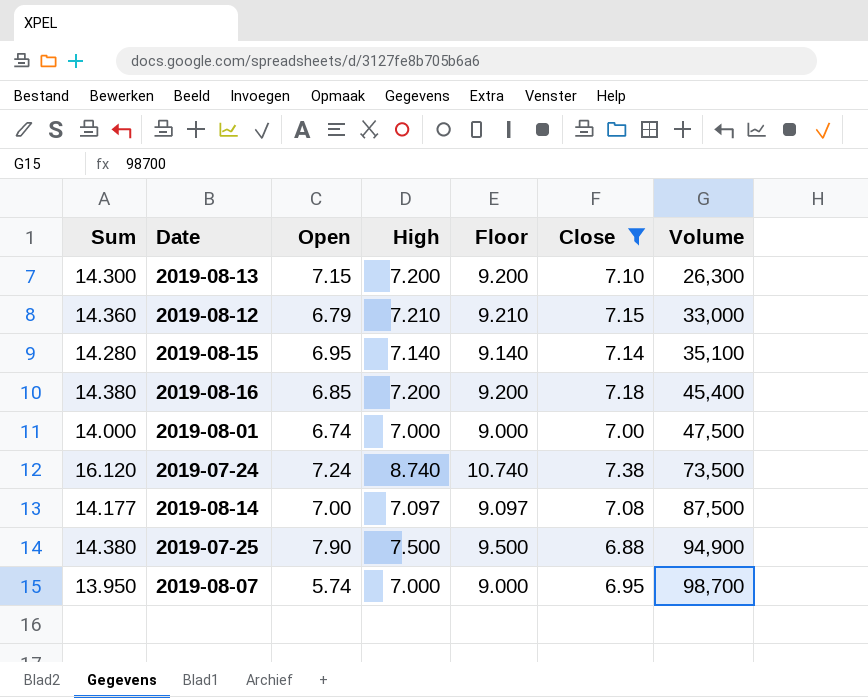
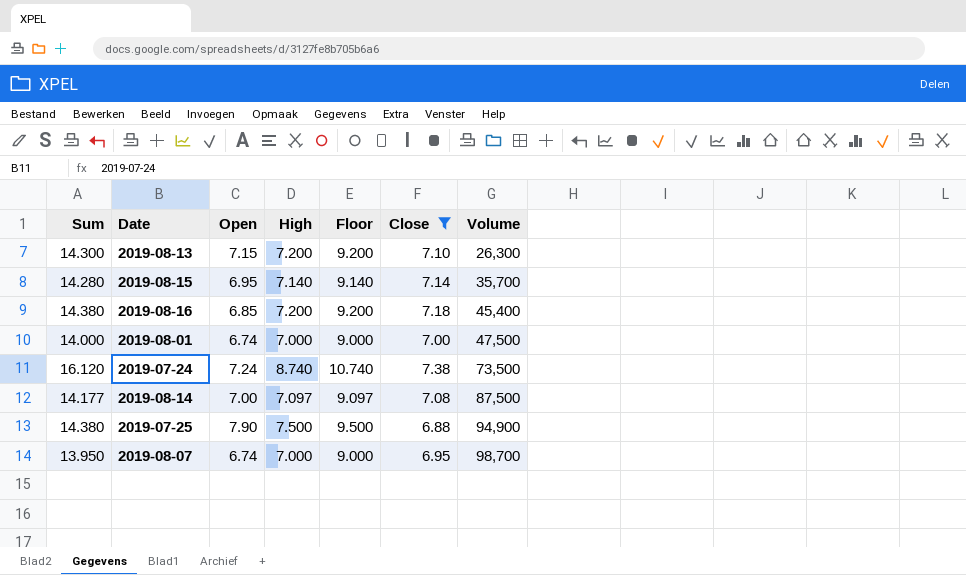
row 2019-08-12: 14.360 | 6.79 | 7.210 | 9.210 | 7.15 | 33,000 -> none
2019-08-15 | Volume: 35,100 -> 35,700
2019-08-07 | Open: 5.74 -> 6.74

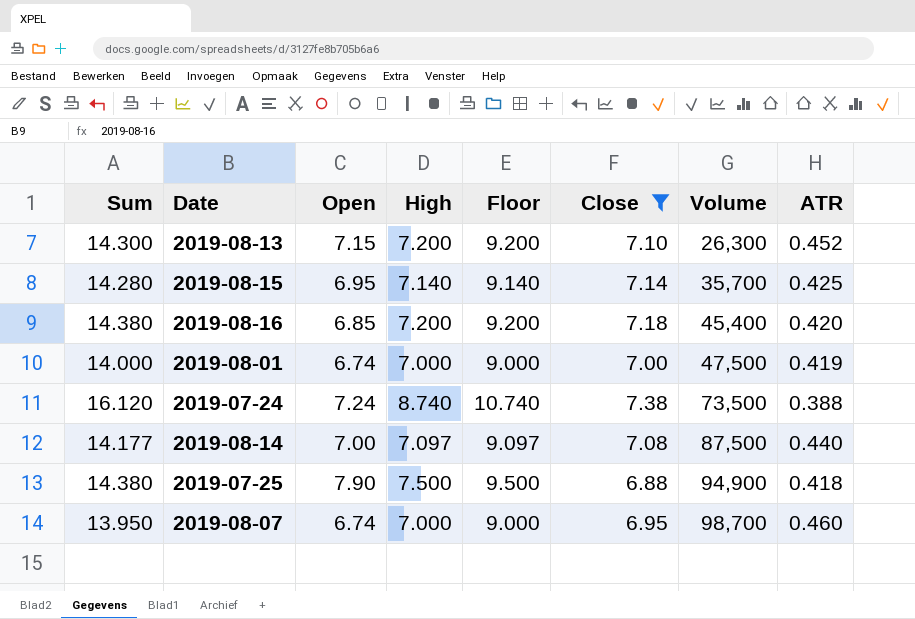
column ATR | position: none -> 8

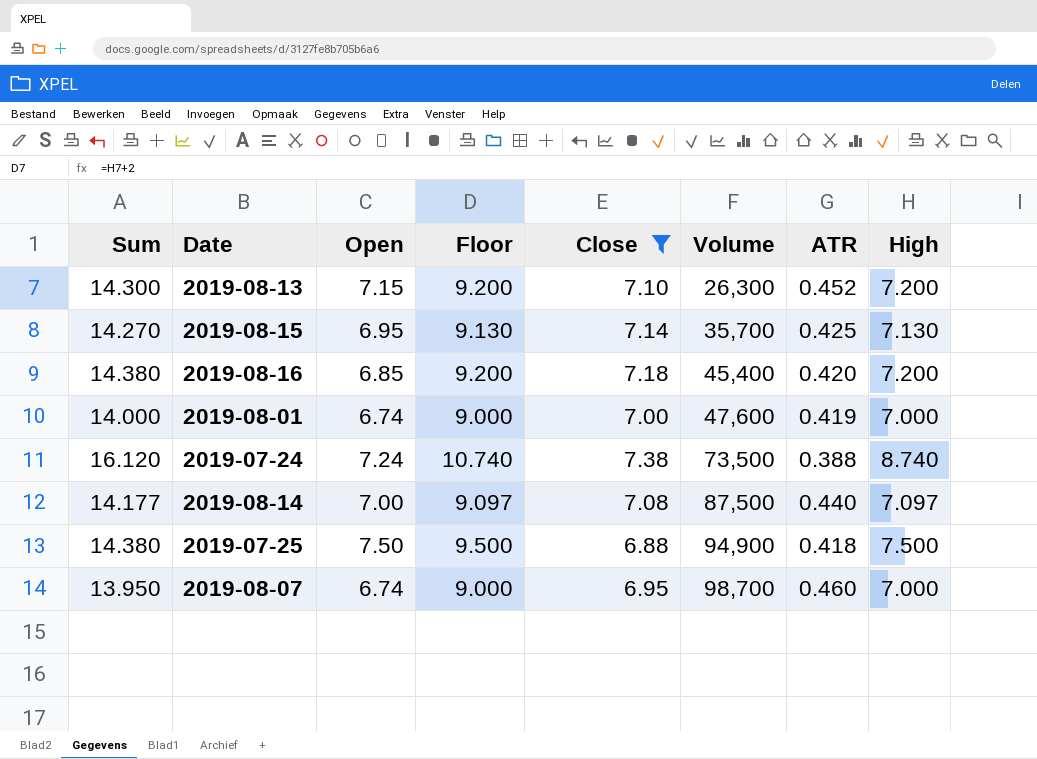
column High | position: 4 -> 8
2019-08-15 | Sum: 14.280 -> 14.270
2019-08-15 | Floor: 9.140 -> 9.130
2019-08-15 | High: 7.140 -> 7.130
2019-08-01 | Volume: 47,500 -> 47,600
2019-07-25 | Open: 7.90 -> 7.50

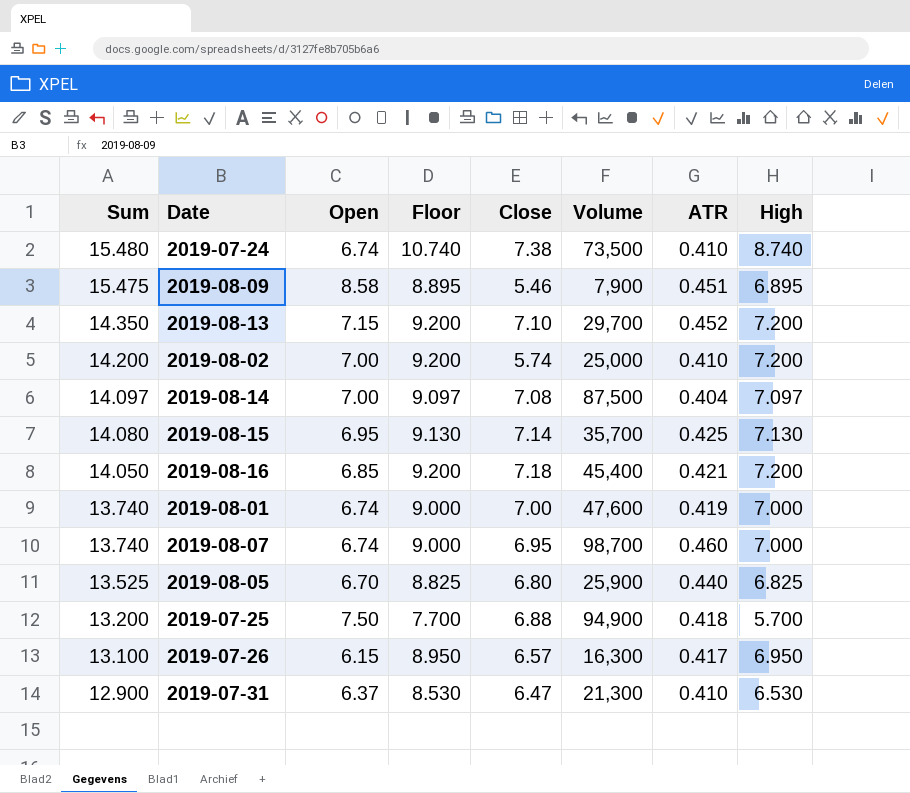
filter: Close >= 6.88 -> none
row order: Volume ascending -> Sum descending
column Sum | formula: [Close] + [High] -> [Open] + [High]
2019-07-24 | Open: 7.24 -> 6.74
2019-07-24 | ATR: 0.388 -> 0.410
2019-08-13 | Volume: 26,300 -> 29,700
2019-08-14 | ATR: 0.440 -> 0.404
2019-08-16 | ATR: 0.420 -> 0.421
2019-07-25 | Floor: 9.500 -> 7.700
2019-07-25 | High: 7.500 -> 5.700

